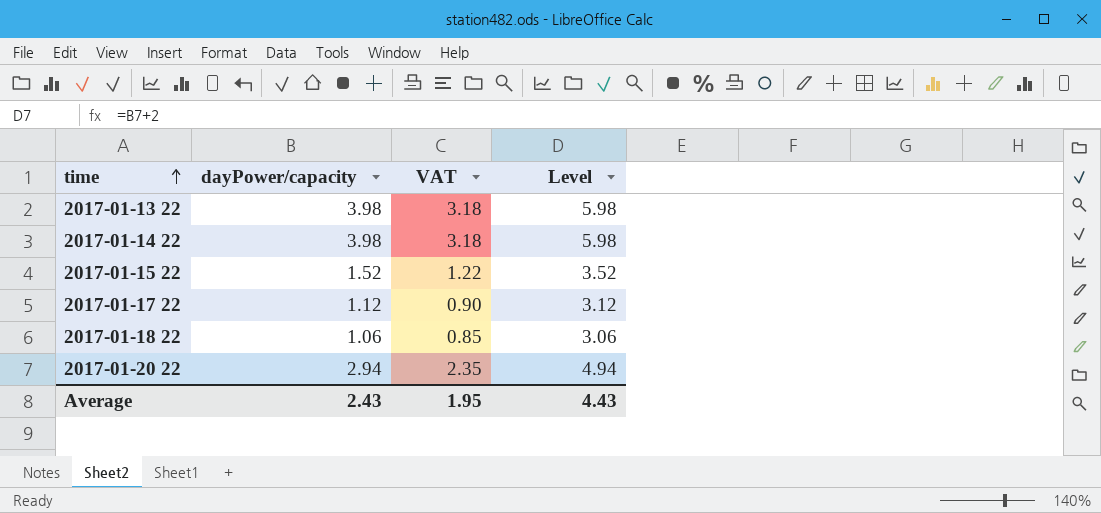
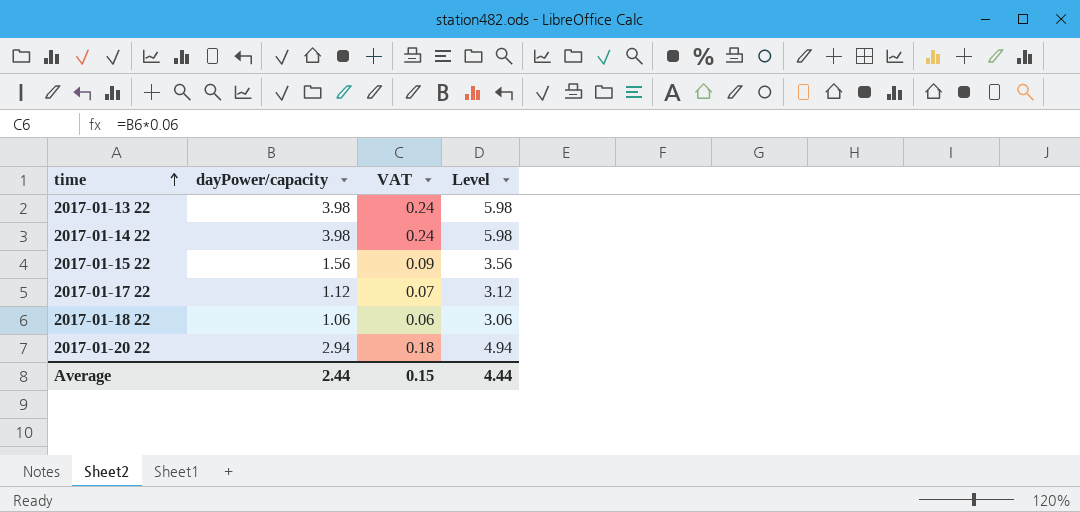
column VAT | formula: [dayPower/capacity] * 0.8 -> [dayPower/capacity] * 0.06
2017-01-15 22 | dayPower/capacity: 1.52 -> 1.56
2017-01-15 22 | Level: 3.52 -> 3.56
Average | dayPower/capacity: 2.43 -> 2.44
Average | VAT: 1.95 -> 0.15
Average | Level: 4.43 -> 4.44

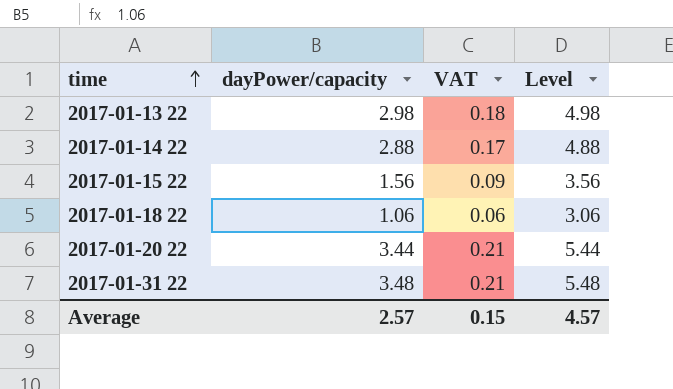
row 2017-01-17 22: 1.12 | 0.07 | 3.12 -> none
2017-01-13 22 | dayPower/capacity: 3.98 -> 2.98
2017-01-13 22 | VAT: 0.24 -> 0.18
2017-01-13 22 | Level: 5.98 -> 4.98
2017-01-14 22 | dayPower/capacity: 3.98 -> 2.88
2017-01-14 22 | VAT: 0.24 -> 0.17
2017-01-14 22 | Level: 5.98 -> 4.88
2017-01-20 22 | dayPower/capacity: 2.94 -> 3.44
2017-01-20 22 | VAT: 0.18 -> 0.21
2017-01-20 22 | Level: 4.94 -> 5.44
row 2017-01-31 22: none -> 3.48 | 0.21 | 5.48
Average | dayPower/capacity: 2.44 -> 2.57
Average | Level: 4.44 -> 4.57

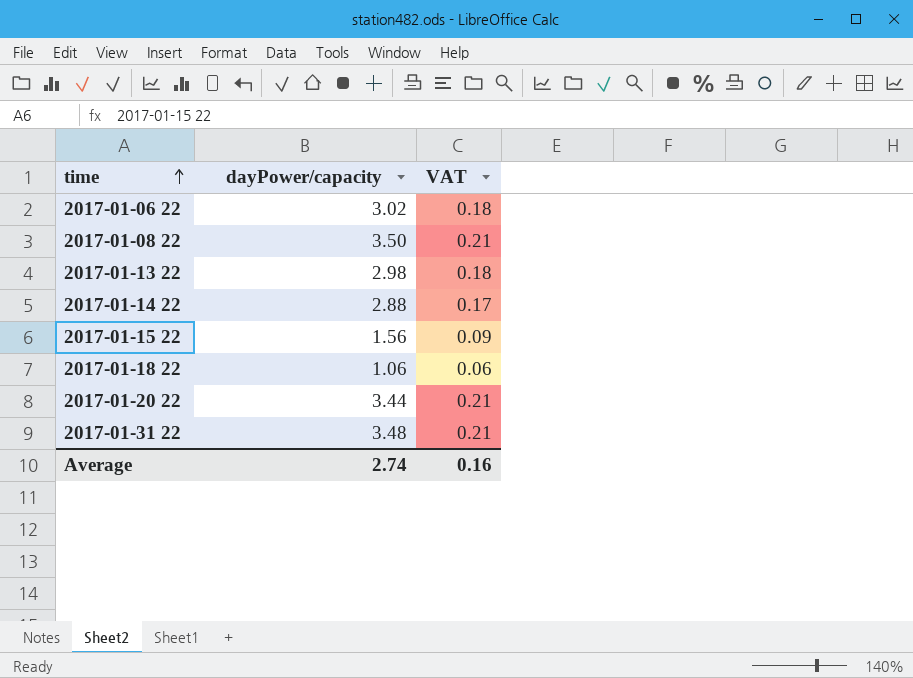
column Level | formula: [dayPower/capacity] + 2 -> none
row 2017-01-06 22: none -> 3.02 | 0.18
row 2017-01-08 22: none -> 3.50 | 0.21
Average | dayPower/capacity: 2.57 -> 2.74
Average | VAT: 0.15 -> 0.16

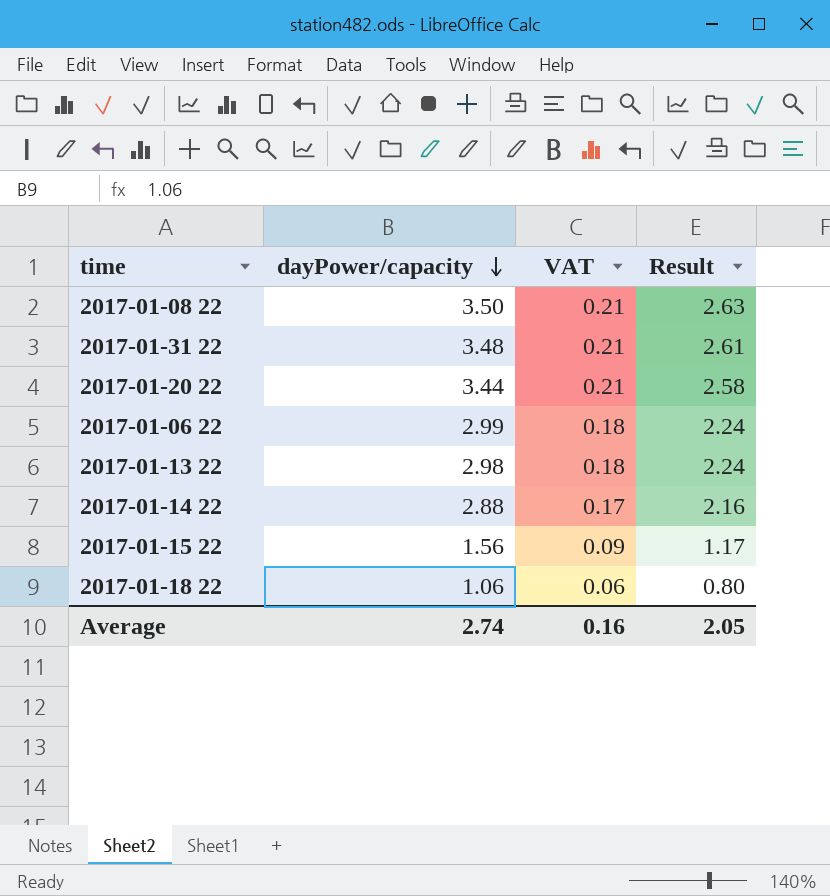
row order: time ascending -> dayPower/capacity descending
column Result | formula: none -> [dayPower/capacity] * 0.75
2017-01-06 22 | dayPower/capacity: 3.02 -> 2.99

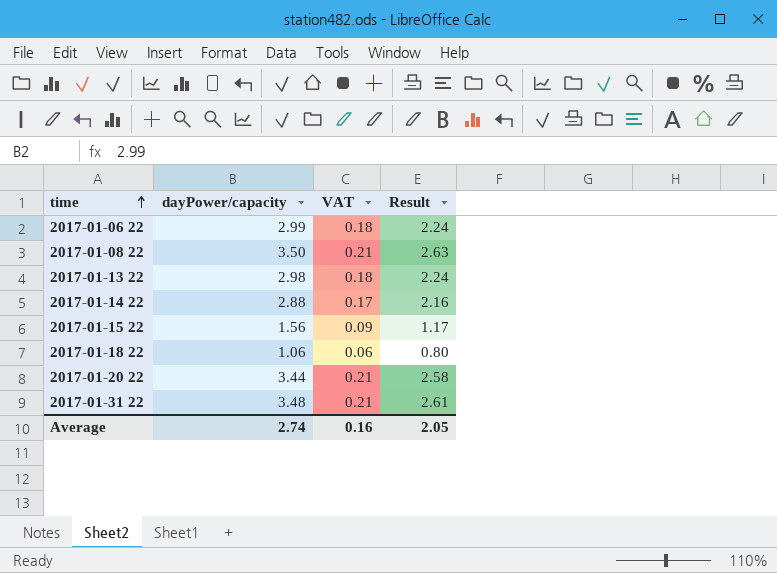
row order: dayPower/capacity descending -> time ascending

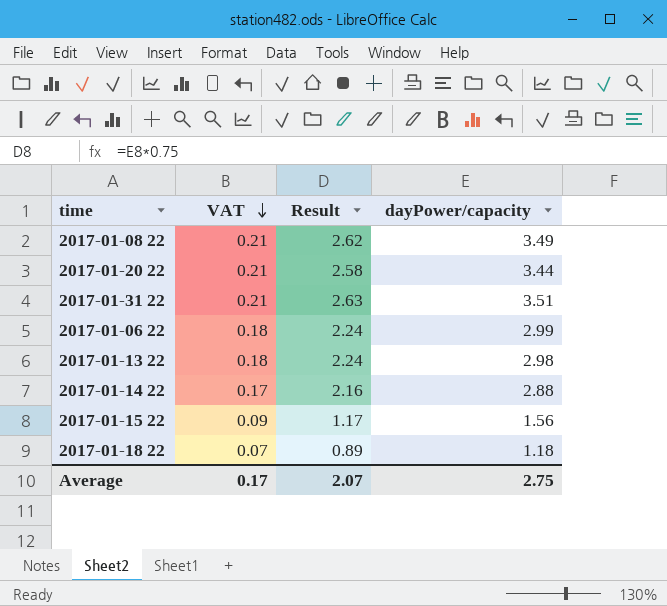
row order: time ascending -> VAT descending
column dayPower/capacity | position: 2 -> 4
2017-01-08 22 | Result: 2.63 -> 2.62
2017-01-08 22 | dayPower/capacity: 3.50 -> 3.49
2017-01-31 22 | Result: 2.61 -> 2.63
2017-01-31 22 | dayPower/capacity: 3.48 -> 3.51
2017-01-18 22 | VAT: 0.06 -> 0.07
2017-01-18 22 | Result: 0.80 -> 0.89
2017-01-18 22 | dayPower/capacity: 1.06 -> 1.18
Average | VAT: 0.16 -> 0.17
Average | Result: 2.05 -> 2.07
Average | dayPower/capacity: 2.74 -> 2.75

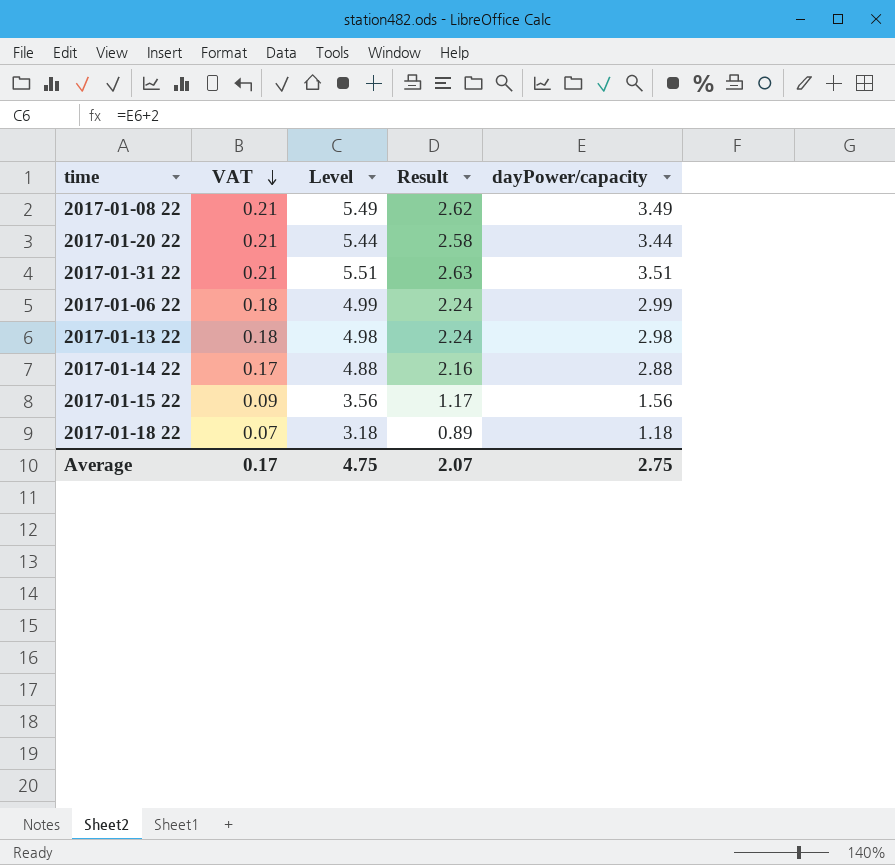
column Level | formula: none -> [dayPower/capacity] + 2

